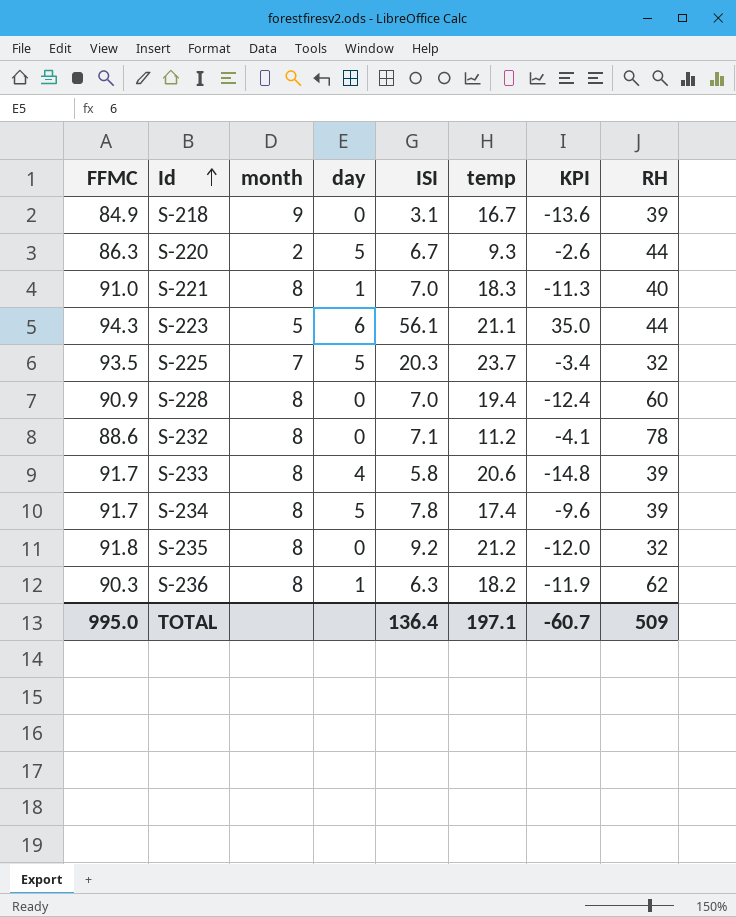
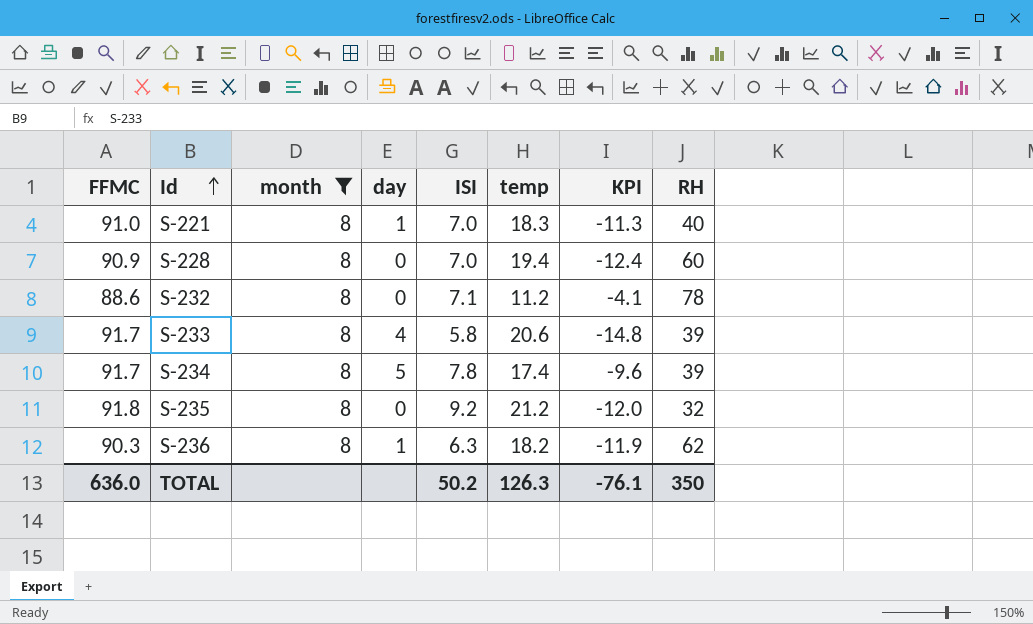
filter: none -> month = 8
TOTAL | FFMC: 995.0 -> 636.0
TOTAL | ISI: 136.4 -> 50.2
TOTAL | temp: 197.1 -> 126.3
TOTAL | KPI: -60.7 -> -76.1
TOTAL | RH: 509 -> 350

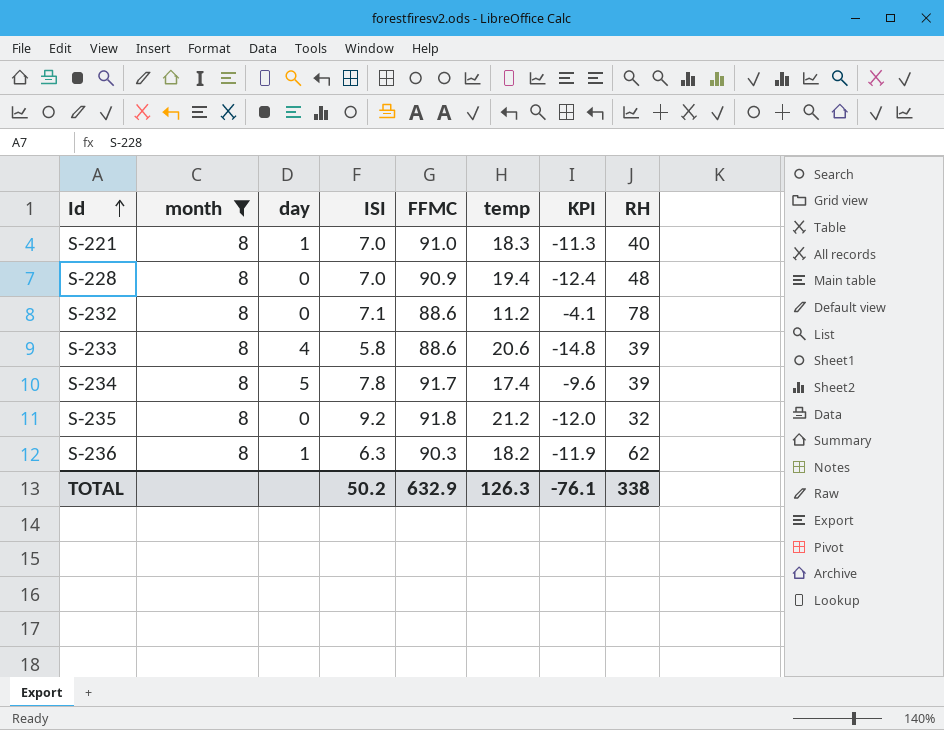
column FFMC | position: 1 -> 5
S-228 | RH: 60 -> 48
S-233 | FFMC: 91.7 -> 88.6
TOTAL | FFMC: 636.0 -> 632.9
TOTAL | RH: 350 -> 338

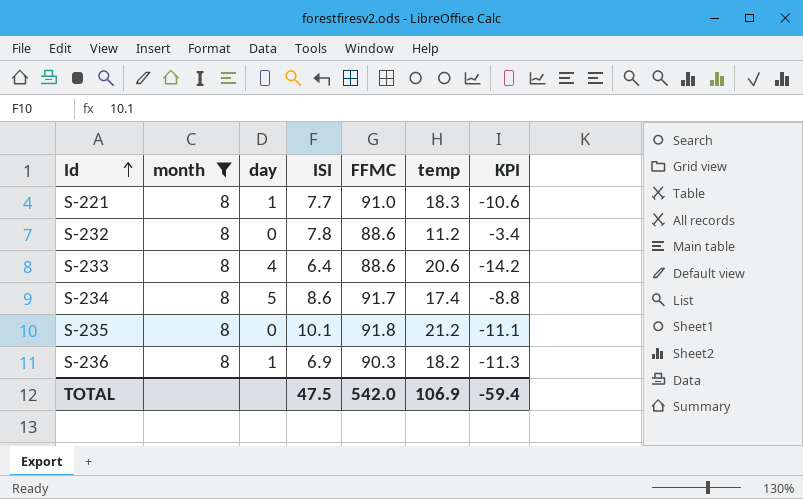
column RH | position: 8 -> none
row S-228: 8 | 0 | 7.0 | 90.9 | 19.4 | -12.4 | 48 -> none
S-221 | ISI: 7.0 -> 7.7
S-221 | KPI: -11.3 -> -10.6
S-232 | ISI: 7.1 -> 7.8
S-232 | KPI: -4.1 -> -3.4
S-233 | ISI: 5.8 -> 6.4
S-233 | KPI: -14.8 -> -14.2
S-234 | ISI: 7.8 -> 8.6
S-234 | KPI: -9.6 -> -8.8
S-235 | ISI: 9.2 -> 10.1
S-235 | KPI: -12.0 -> -11.1
S-236 | ISI: 6.3 -> 6.9
S-236 | KPI: -11.9 -> -11.3
TOTAL | ISI: 50.2 -> 47.5
TOTAL | FFMC: 632.9 -> 542.0
TOTAL | temp: 126.3 -> 106.9
TOTAL | KPI: -76.1 -> -59.4

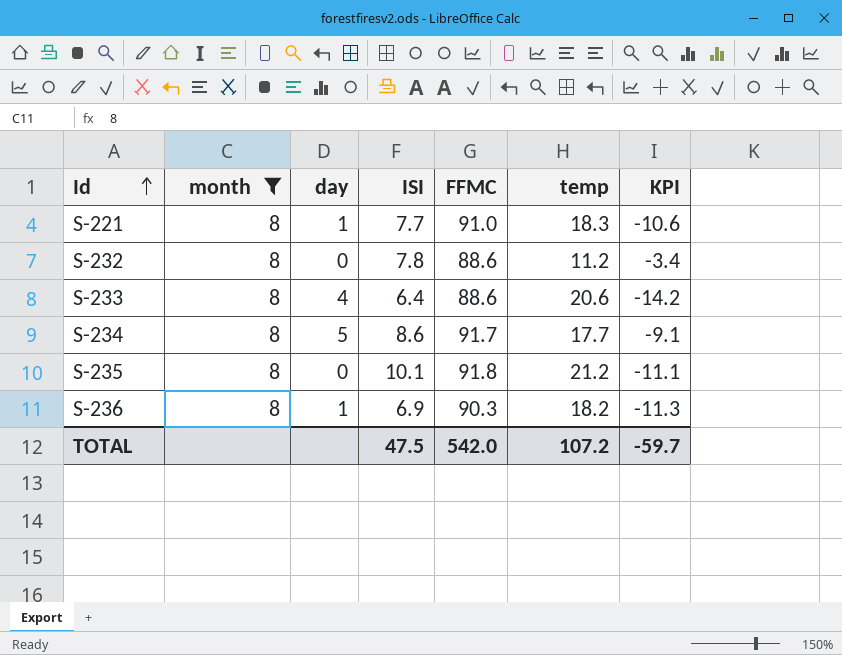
S-234 | temp: 17.4 -> 17.7
S-234 | KPI: -8.8 -> -9.1
TOTAL | temp: 106.9 -> 107.2
TOTAL | KPI: -59.4 -> -59.7

